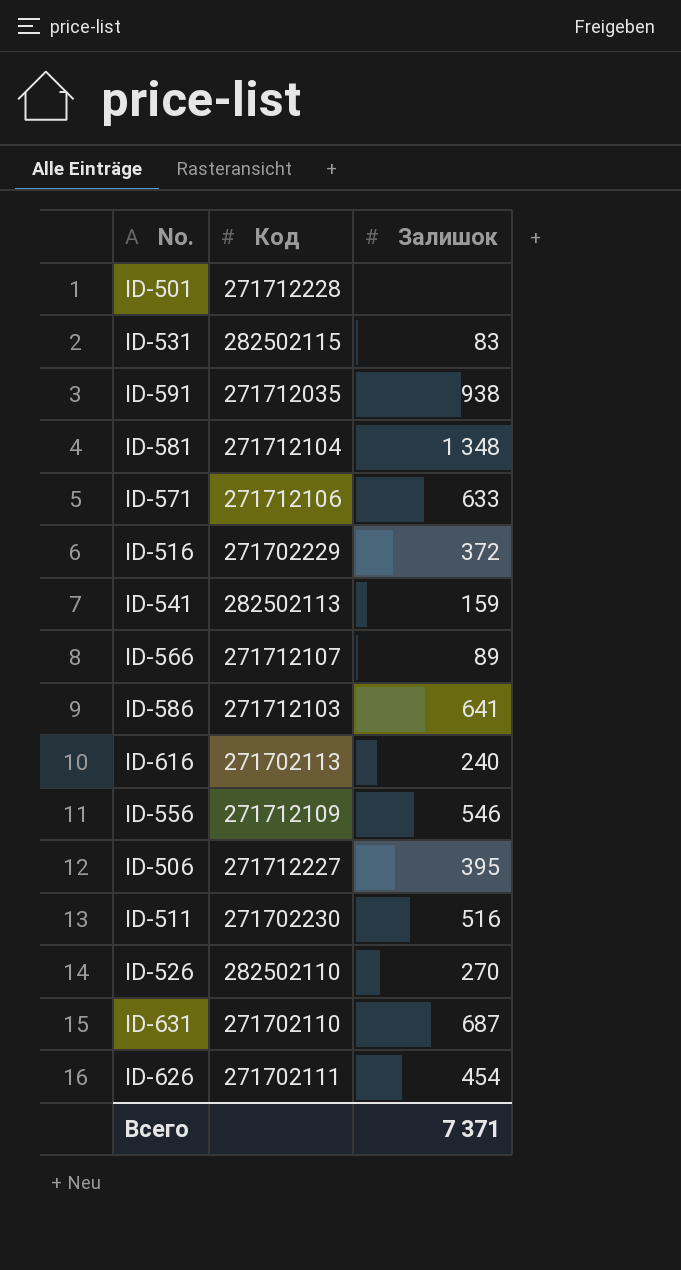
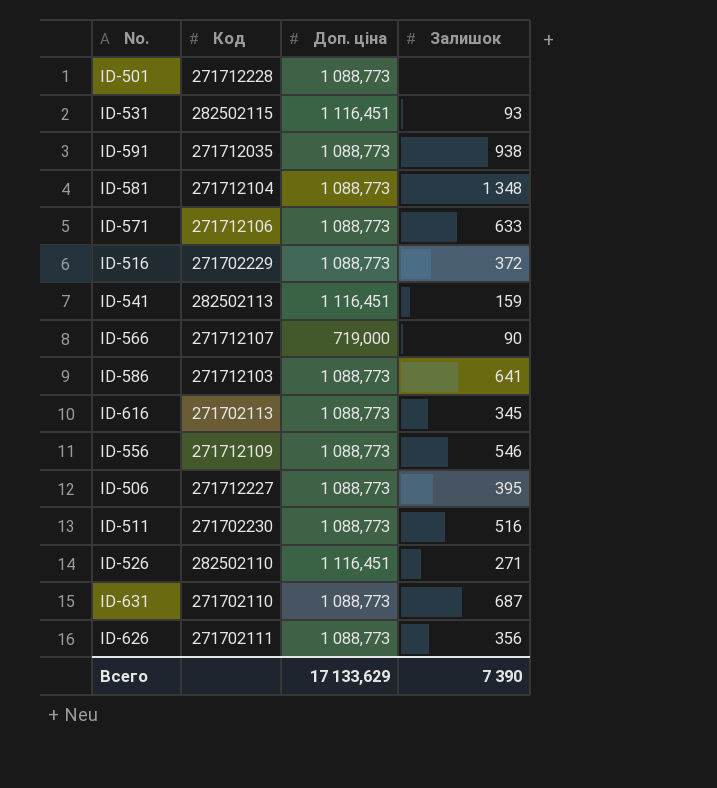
column Доп. ціна | position: none -> 3
ID-531 | Залишок: 83 -> 93
ID-566 | Залишок: 89 -> 90
ID-616 | Залишок: 240 -> 345
ID-526 | Залишок: 270 -> 271
ID-626 | Залишок: 454 -> 356
Всего | Залишок: 7 371 -> 7 390

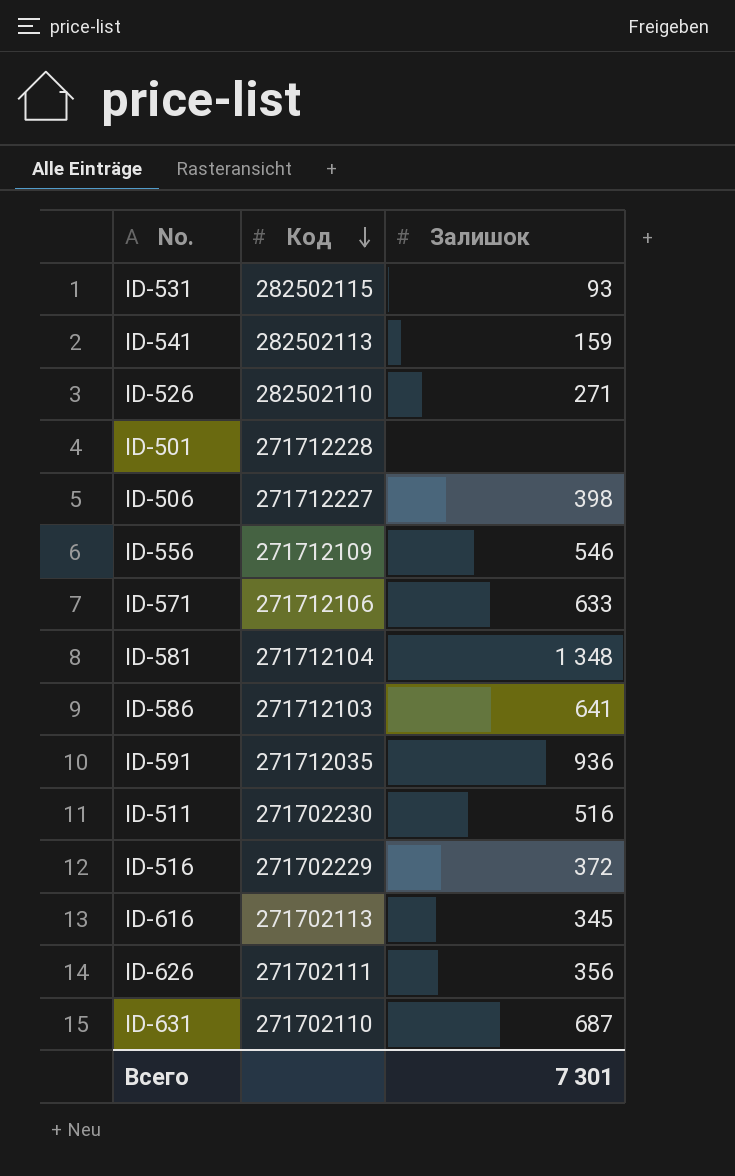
row order: none -> Код descending
column Доп. ціна | position: 3 -> none
row ID-566: 271712107 | 719,000 | 90 -> none
ID-506 | Залишок: 395 -> 398
ID-591 | Залишок: 938 -> 936
Всего | Залишок: 7 390 -> 7 301

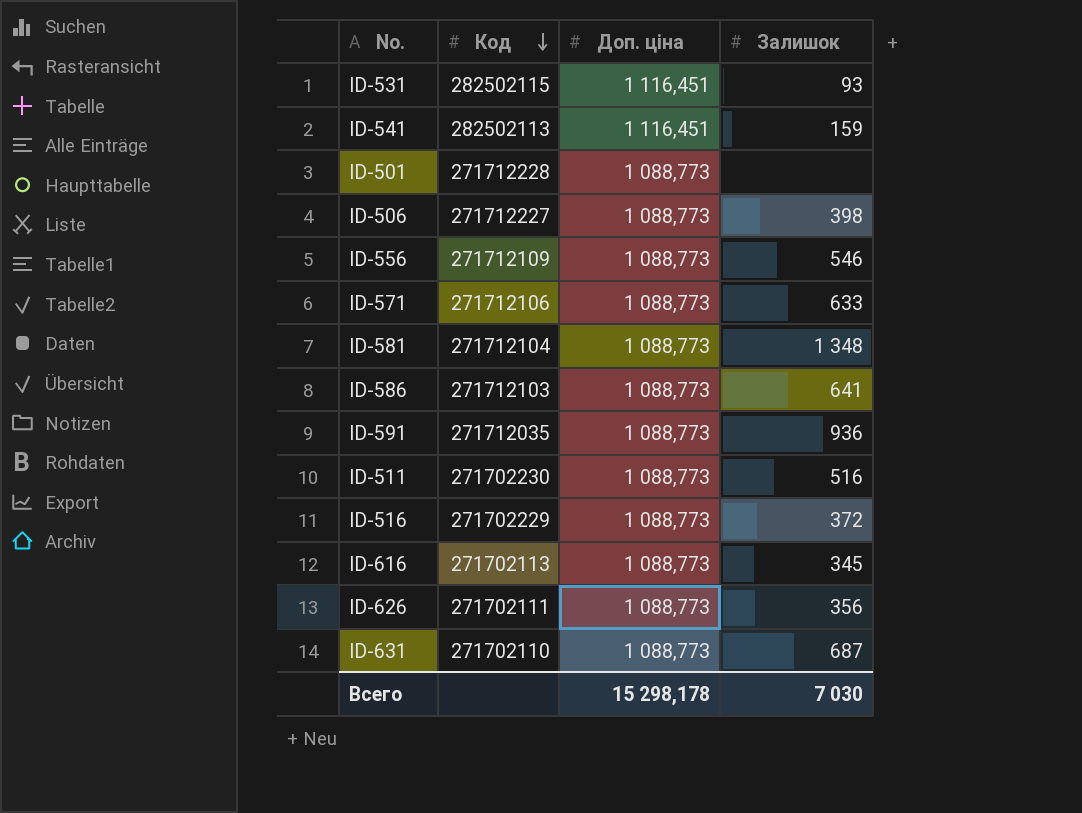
column Доп. ціна | position: none -> 3
row ID-526: 282502110 | 271 -> none
Всего | Залишок: 7 301 -> 7 030

